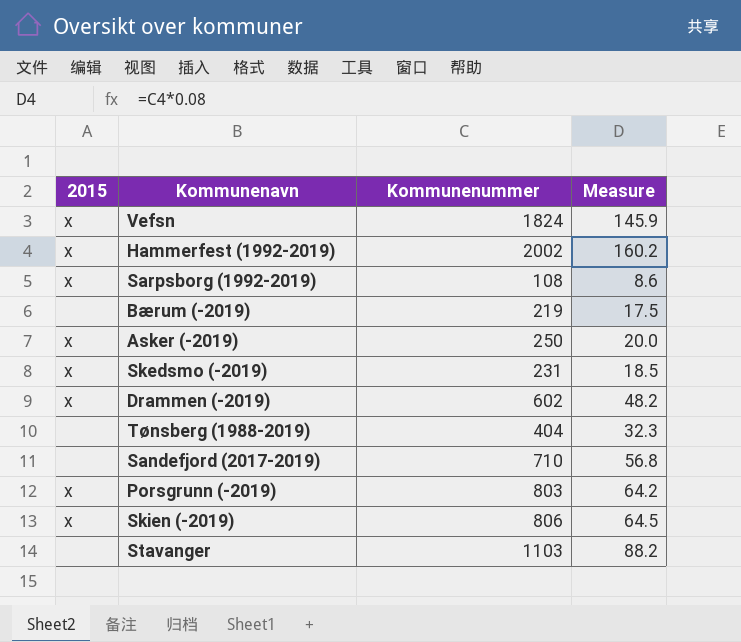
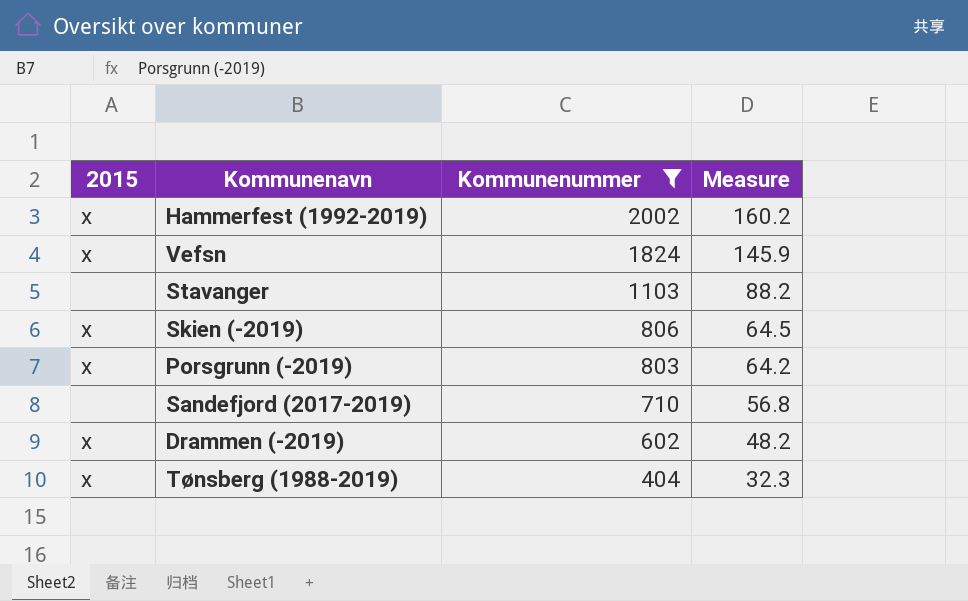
filter: none -> Kommunenummer >= 404
row order: none -> Kommunenummer descending
Tønsberg (1988-2019) | 2015: none -> x

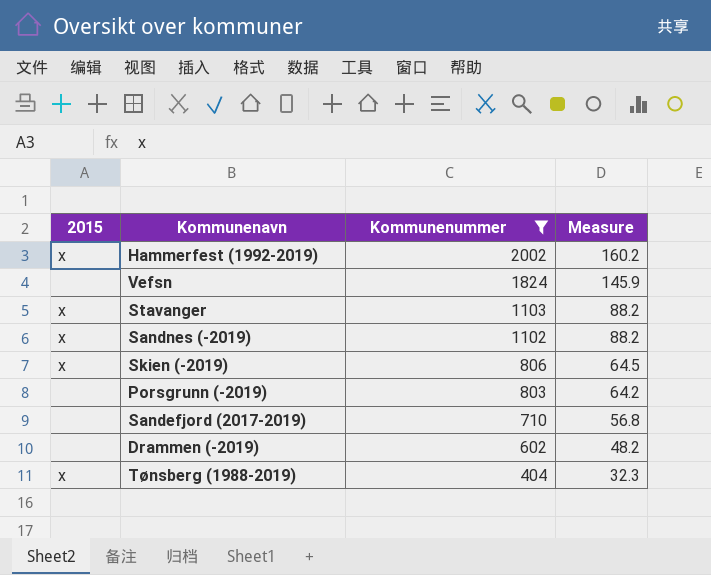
Vefsn | 2015: x -> none
Stavanger | 2015: none -> x
row Sandnes (-2019): none -> x | 1102 | 88.2
Porsgrunn (-2019) | 2015: x -> none
Drammen (-2019) | 2015: x -> none

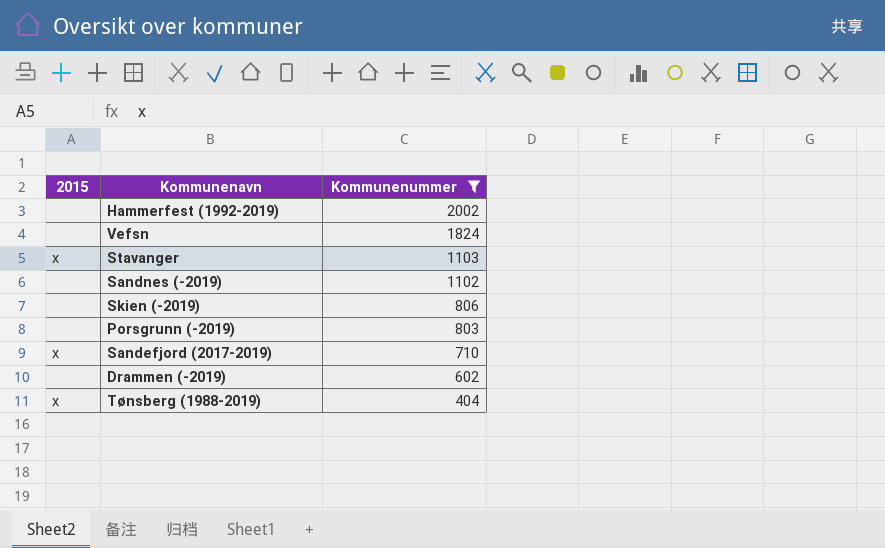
column Measure | formula: [Kommunenummer] * 0.08 -> none
Hammerfest (1992-2019) | 2015: x -> none
Sandnes (-2019) | 2015: x -> none
Skien (-2019) | 2015: x -> none
Sandefjord (2017-2019) | 2015: none -> x

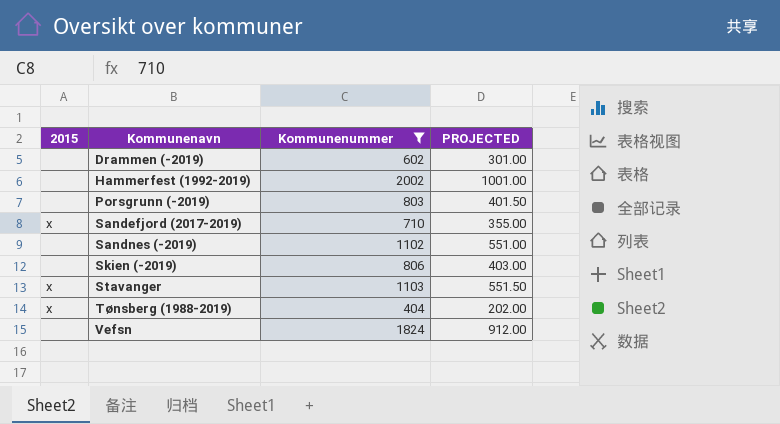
row order: Kommunenummer descending -> Kommunenavn ascending
column PROJECTED | formula: none -> [Kommunenummer] * 0.5

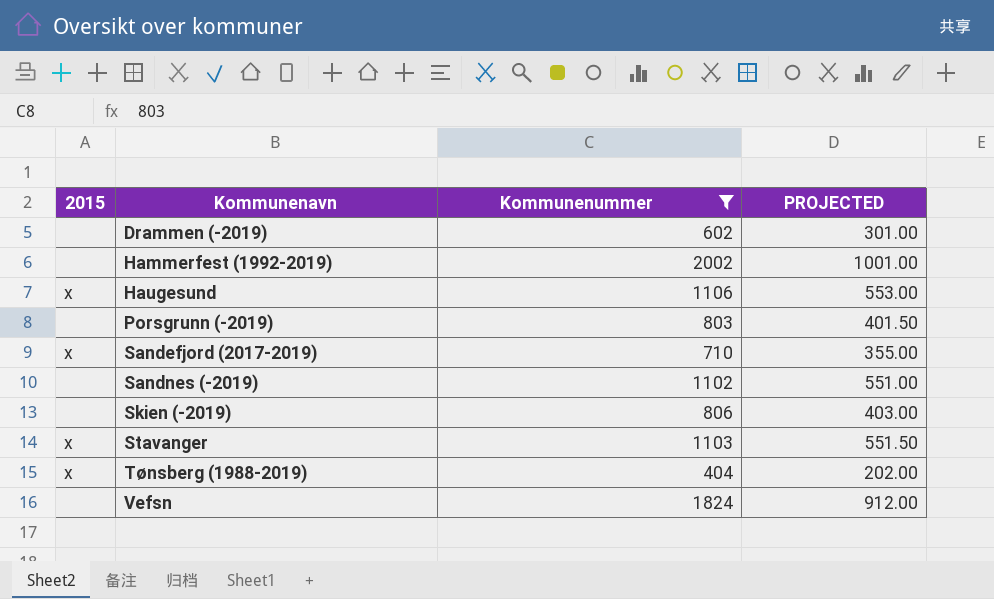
row Haugesund: none -> x | 1106 | 553.00

